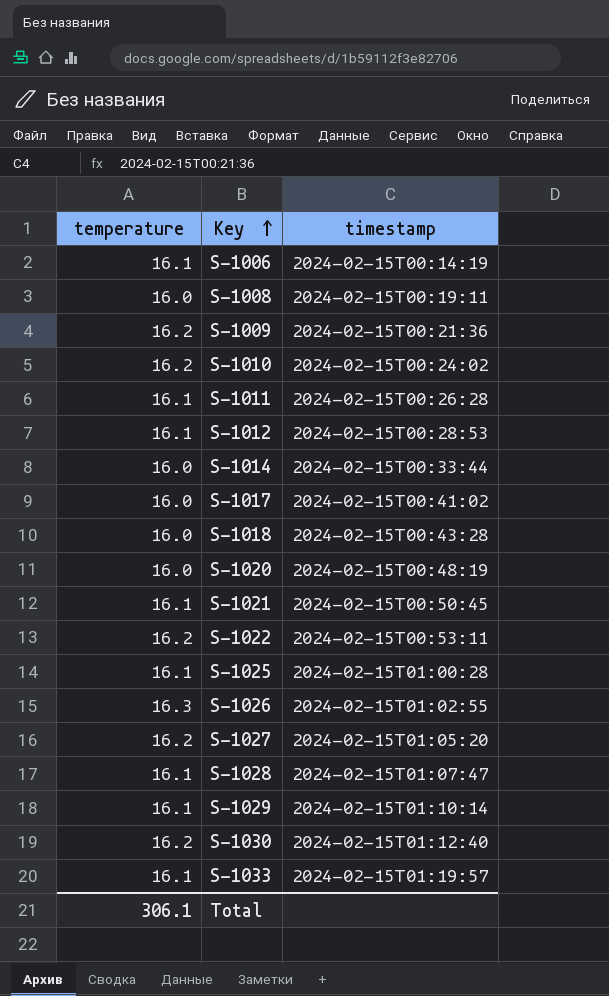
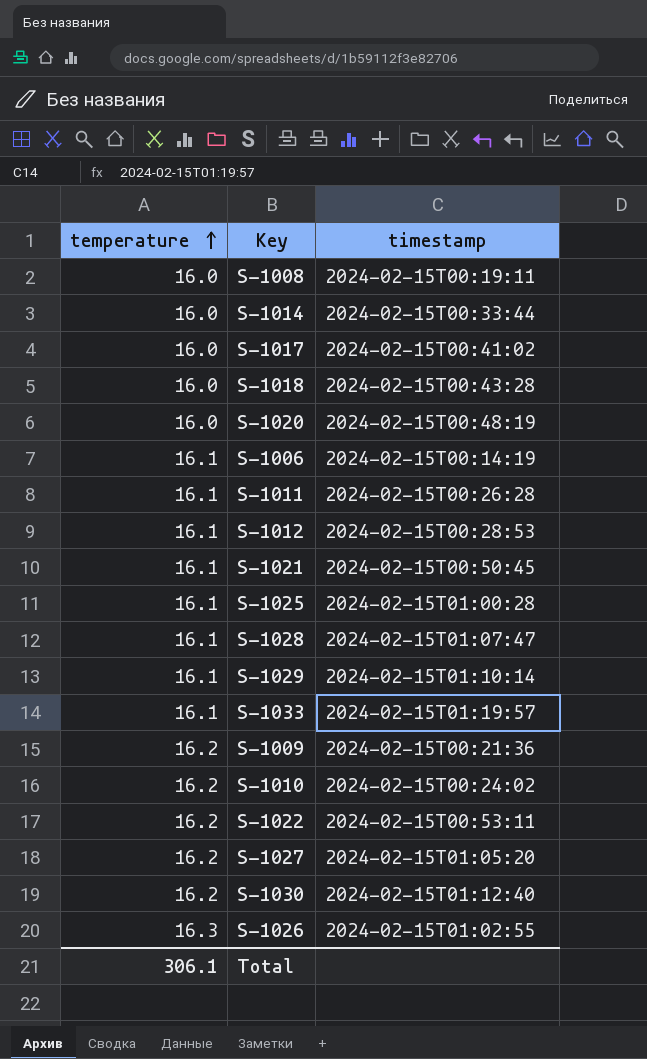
row order: Key ascending -> temperature ascending

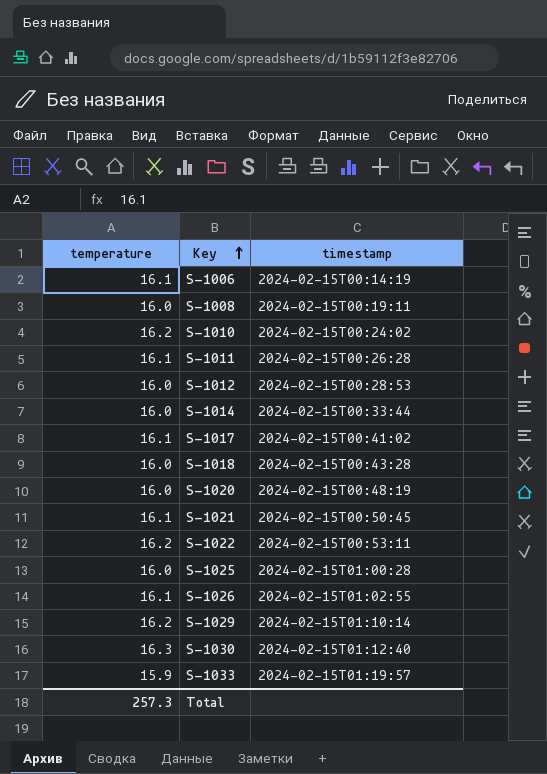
row order: temperature ascending -> Key ascending
row S-1028: 16.1 | 2024-02-15T01:07:47 -> none
row S-1009: 16.2 | 2024-02-15T00:21:36 -> none
row S-1027: 16.2 | 2024-02-15T01:05:20 -> none
S-1012 | temperature: 16.1 -> 16.0
S-1017 | temperature: 16.0 -> 16.1
S-1025 | temperature: 16.1 -> 16.0
S-1026 | temperature: 16.3 -> 16.1
S-1029 | temperature: 16.1 -> 16.2
S-1030 | temperature: 16.2 -> 16.3
S-1033 | temperature: 16.1 -> 15.9
Total | temperature: 306.1 -> 257.3

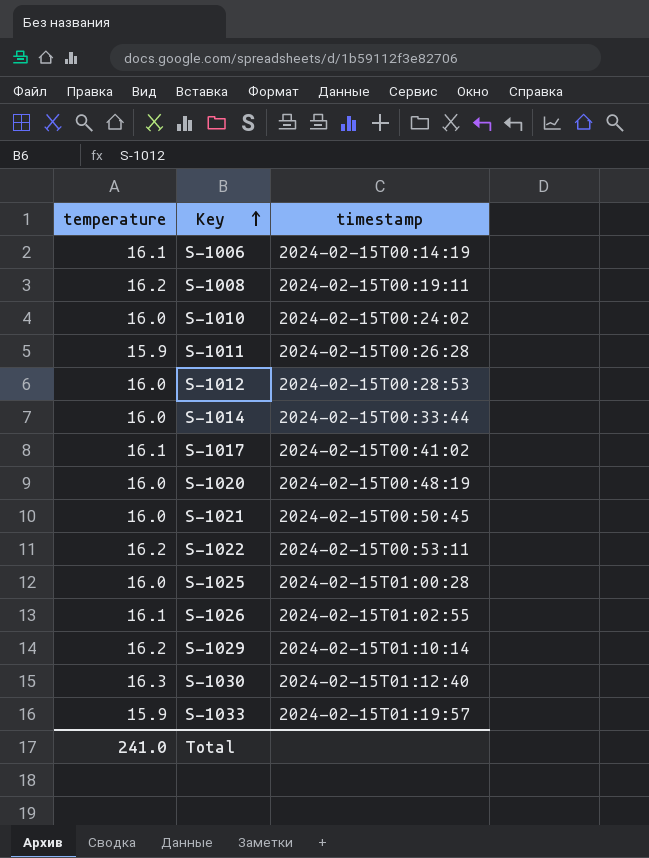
row S-1018: 16.0 | 2024-02-15T00:43:28 -> none
S-1008 | temperature: 16.0 -> 16.2
S-1010 | temperature: 16.2 -> 16.0
S-1011 | temperature: 16.1 -> 15.9
S-1021 | temperature: 16.1 -> 16.0
Total | temperature: 257.3 -> 241.0

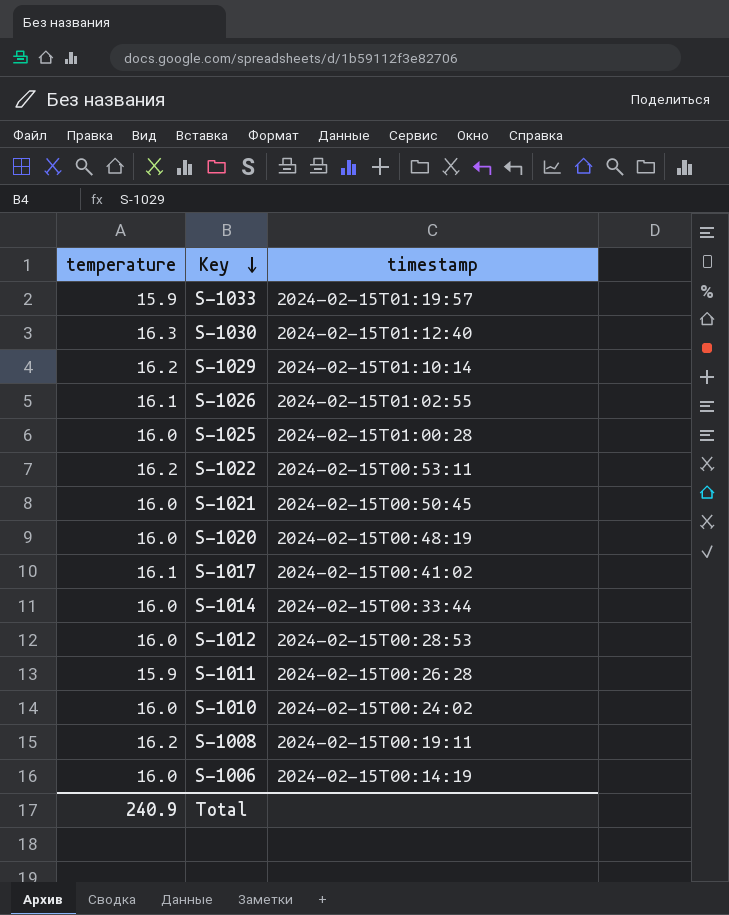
row order: Key ascending -> Key descending
S-1006 | temperature: 16.1 -> 16.0
Total | temperature: 241.0 -> 240.9

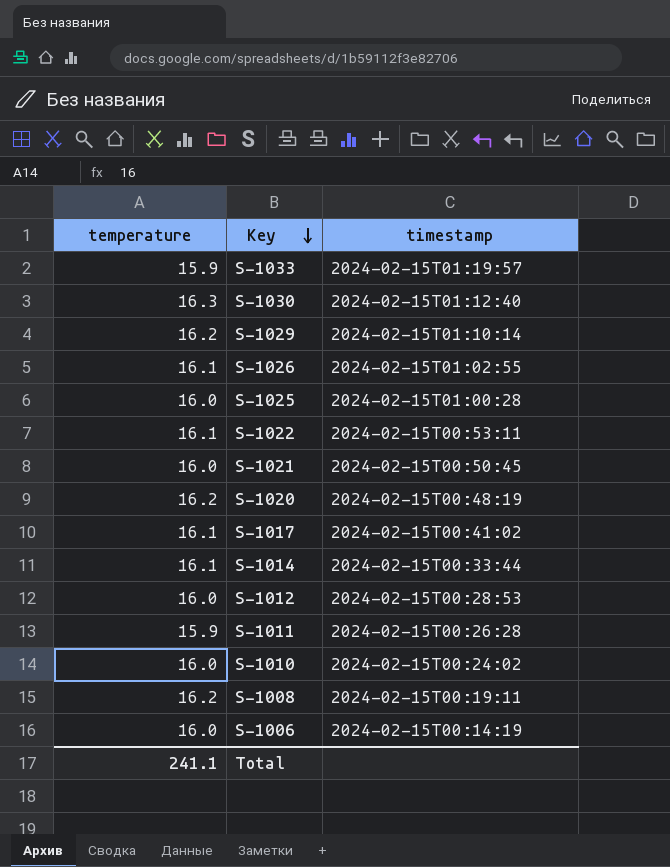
S-1022 | temperature: 16.2 -> 16.1
S-1020 | temperature: 16.0 -> 16.2
S-1014 | temperature: 16.0 -> 16.1
Total | temperature: 240.9 -> 241.1

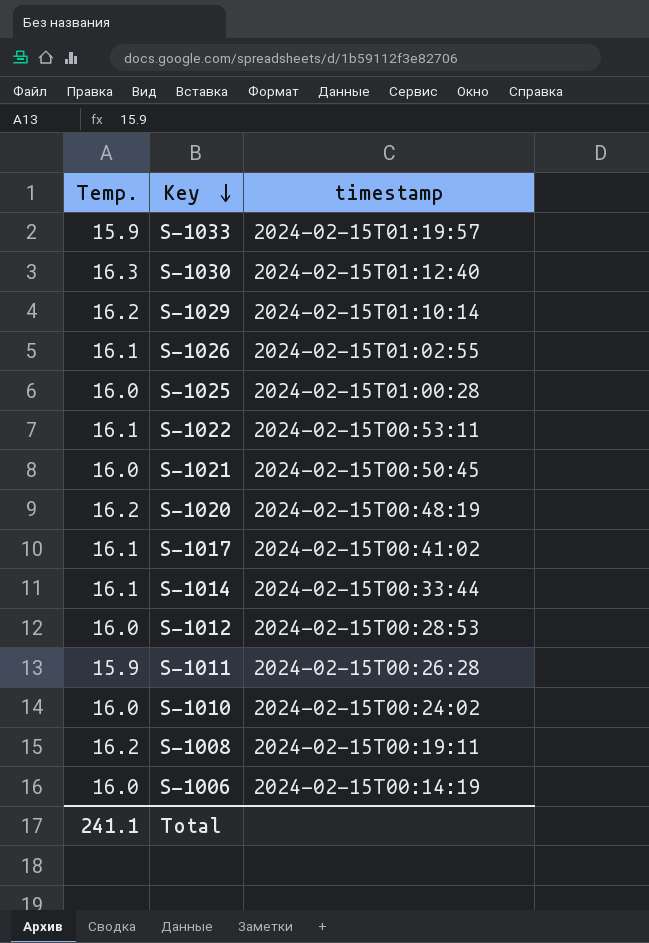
column name: temperature -> Temp.

